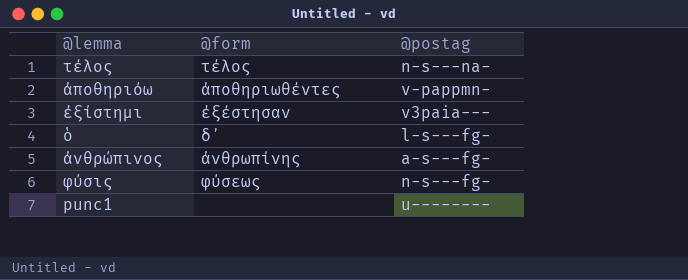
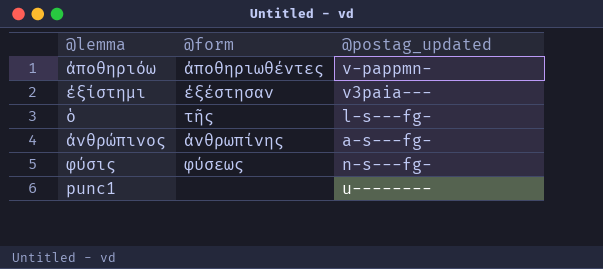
column name: @postag -> @postag_updated
row τέλος: τέλος | n-s---na- -> none
ὁ | @form: δ᾽ -> τῆς

